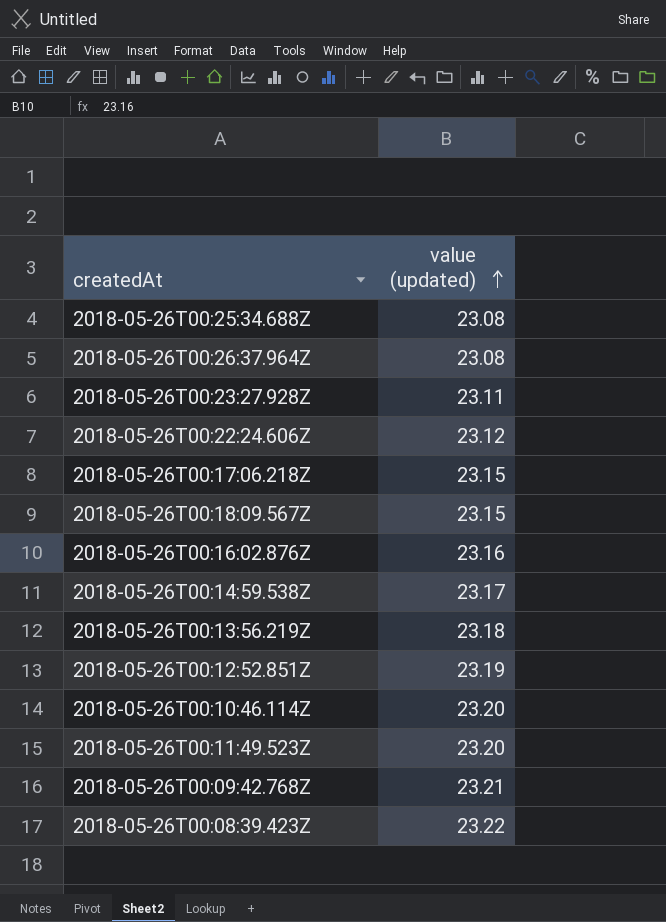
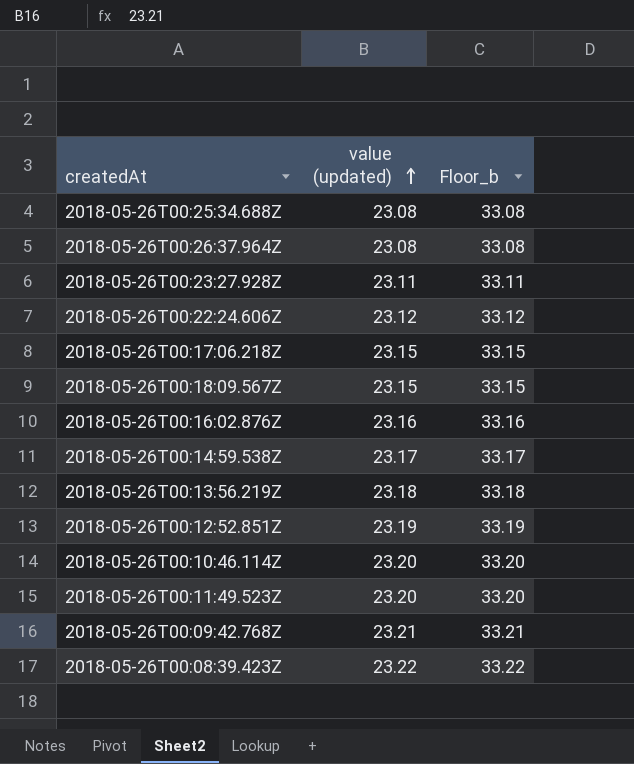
column Floor_b | formula: none -> [value (updated)] + 10

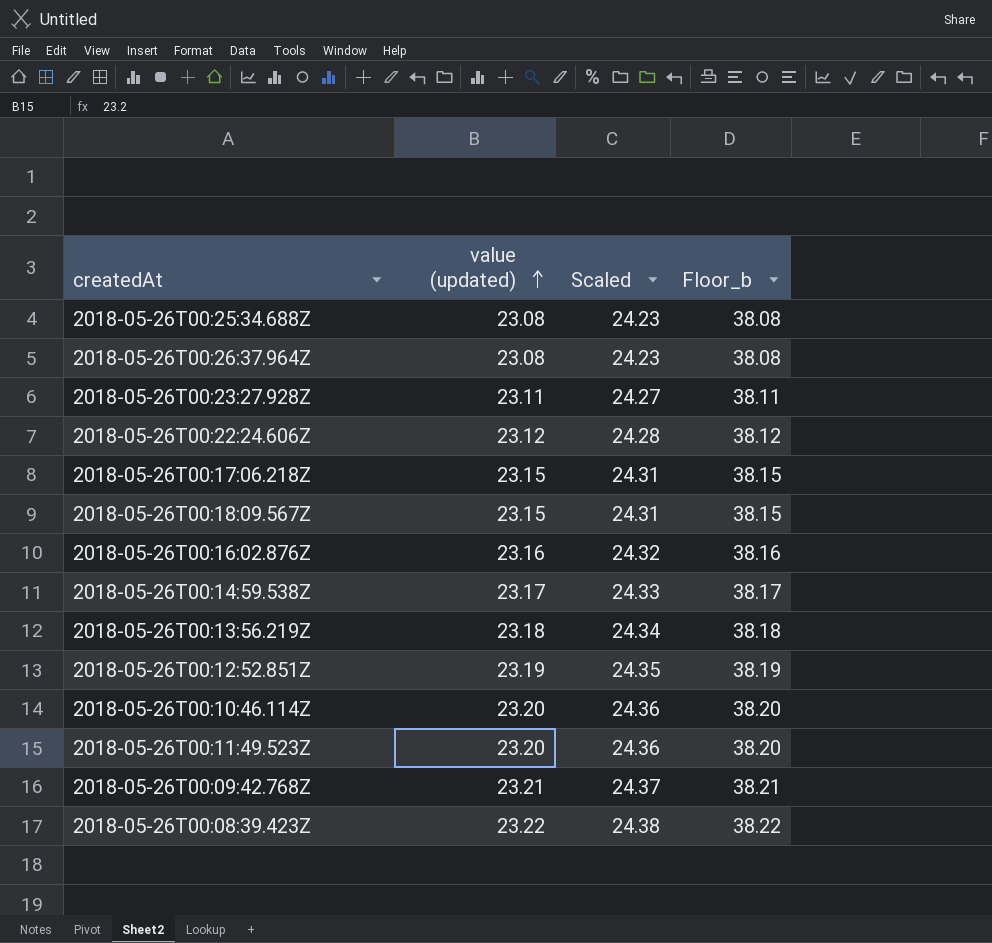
column Scaled | formula: none -> [value (updated)] * 1.05
column Floor_b | formula: [value (updated)] + 10 -> [value (updated)] + 15

